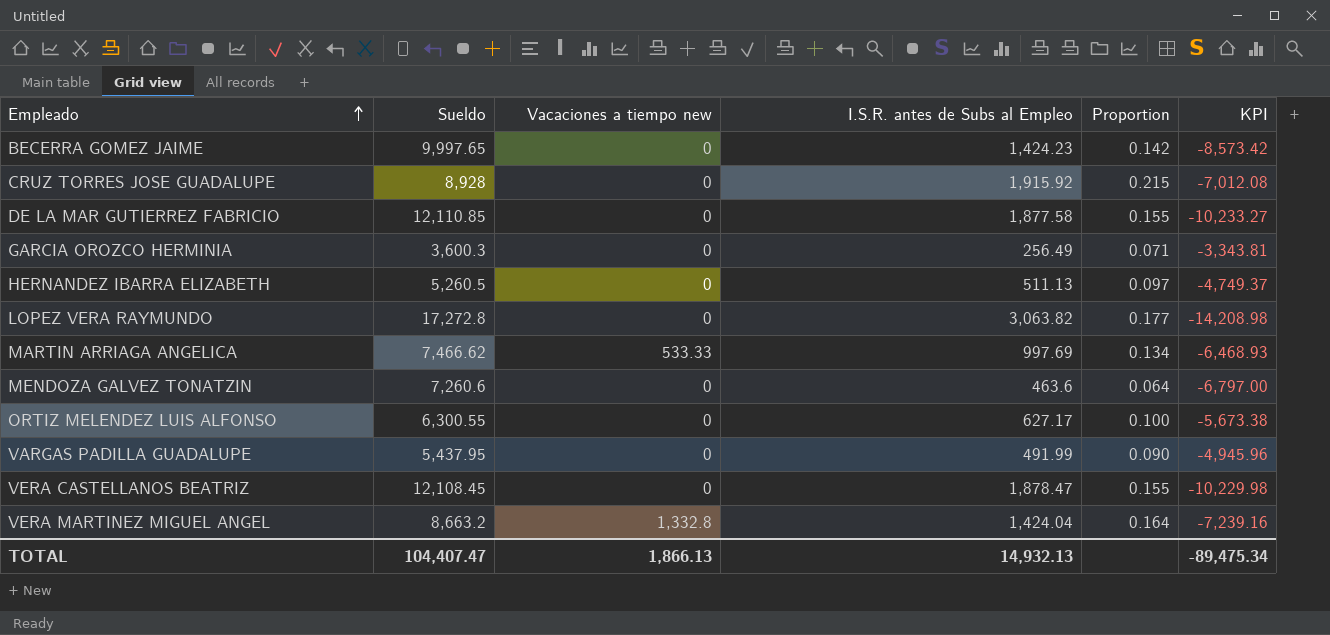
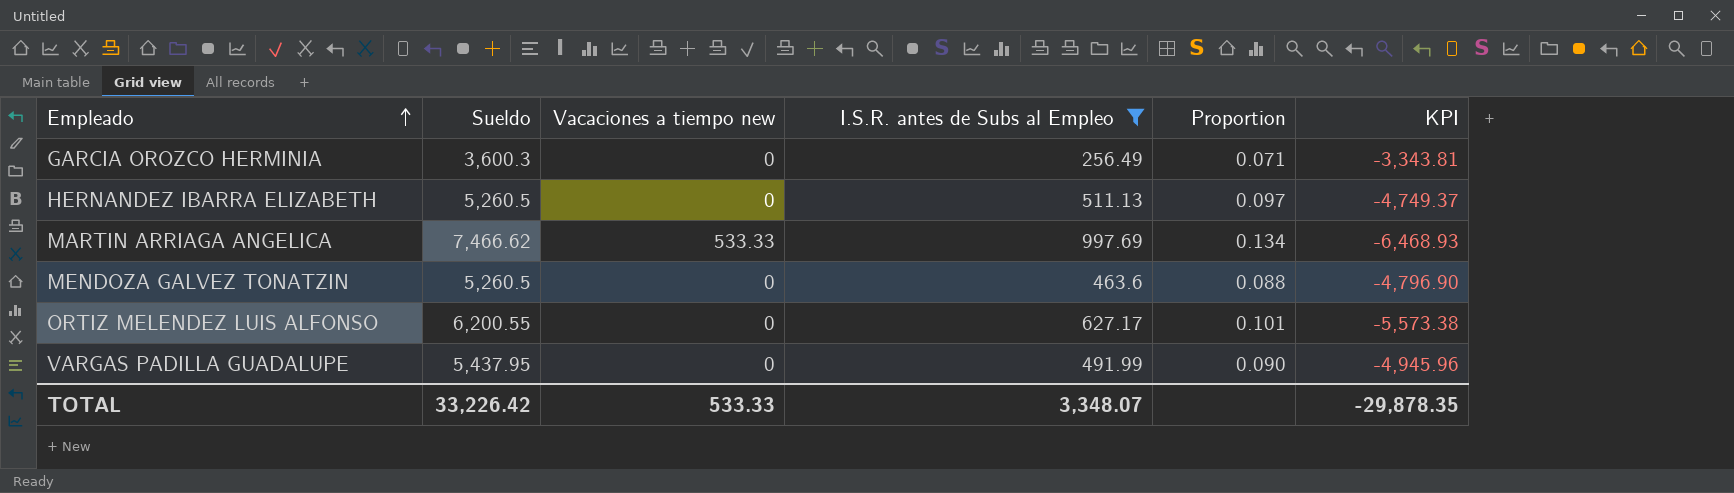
filter: none -> I.S.R. antes de Subs al Empleo <= 997.69
MENDOZA GALVEZ TONATZIN | Sueldo: 7,260.6 -> 5,260.5
MENDOZA GALVEZ TONATZIN | Proportion: 0.064 -> 0.088
MENDOZA GALVEZ TONATZIN | KPI: -6,797.00 -> -4,796.90
ORTIZ MELENDEZ LUIS ALFONSO | Sueldo: 6,300.55 -> 6,200.55
ORTIZ MELENDEZ LUIS ALFONSO | Proportion: 0.100 -> 0.101
ORTIZ MELENDEZ LUIS ALFONSO | KPI: -5,673.38 -> -5,573.38
TOTAL | Sueldo: 104,407.47 -> 33,226.42
TOTAL | Vacaciones a tiempo new: 1,866.13 -> 533.33
TOTAL | I.S.R. antes de Subs al Empleo: 14,932.13 -> 3,348.07
TOTAL | KPI: -89,475.34 -> -29,878.35

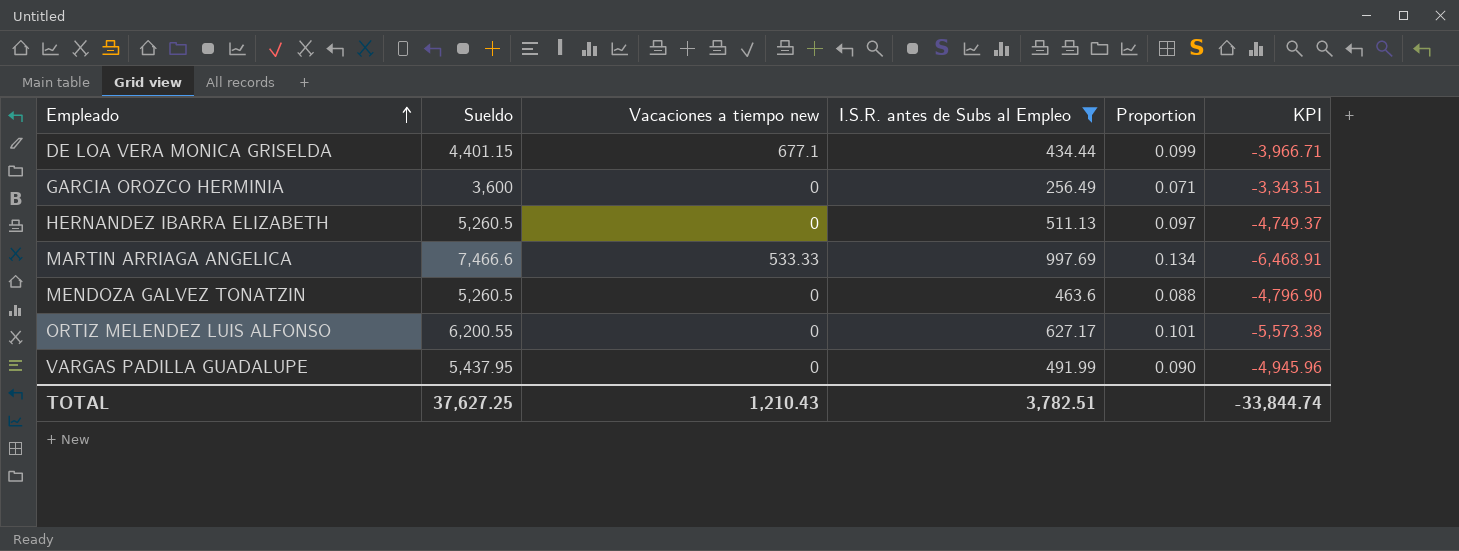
row DE LOA VERA MONICA GRISELDA: none -> 4,401.15 | 677.1 | 434.44 | 0.099 | -3,966.71
GARCIA OROZCO HERMINIA | Sueldo: 3,600.3 -> 3,600
GARCIA OROZCO HERMINIA | KPI: -3,343.81 -> -3,343.51
MARTIN ARRIAGA ANGELICA | Sueldo: 7,466.62 -> 7,466.6
MARTIN ARRIAGA ANGELICA | KPI: -6,468.93 -> -6,468.91
TOTAL | Sueldo: 33,226.42 -> 37,627.25
TOTAL | Vacaciones a tiempo new: 533.33 -> 1,210.43
TOTAL | I.S.R. antes de Subs al Empleo: 3,348.07 -> 3,782.51
TOTAL | KPI: -29,878.35 -> -33,844.74

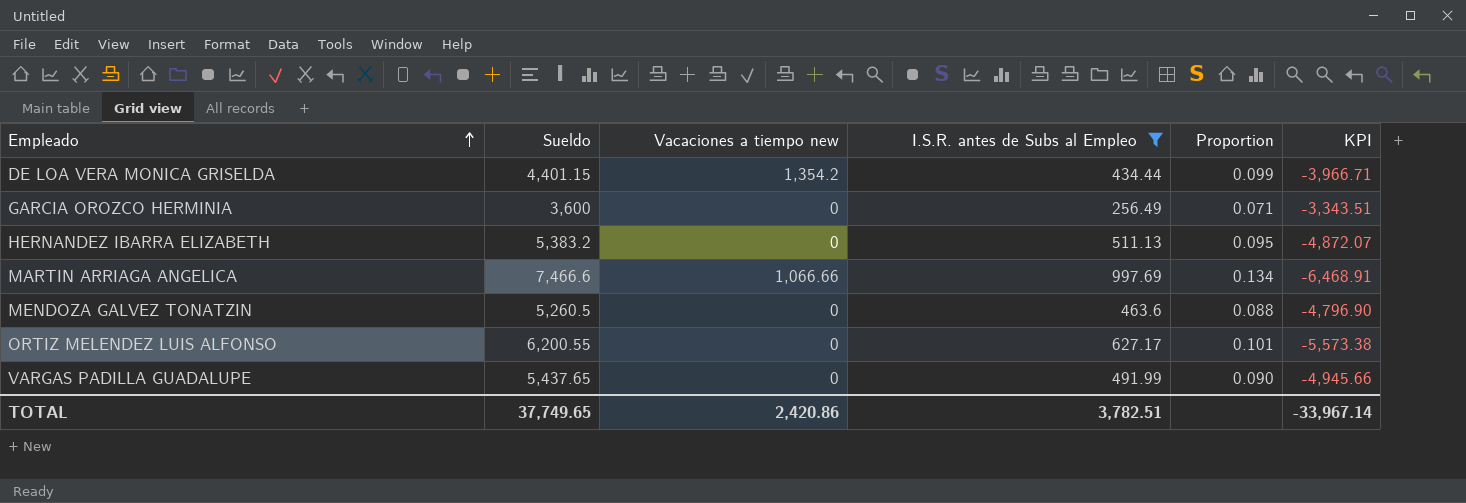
DE LOA VERA MONICA GRISELDA | Vacaciones a tiempo new: 677.1 -> 1,354.2
HERNANDEZ IBARRA ELIZABETH | Sueldo: 5,260.5 -> 5,383.2
HERNANDEZ IBARRA ELIZABETH | Proportion: 0.097 -> 0.095
HERNANDEZ IBARRA ELIZABETH | KPI: -4,749.37 -> -4,872.07
MARTIN ARRIAGA ANGELICA | Vacaciones a tiempo new: 533.33 -> 1,066.66
VARGAS PADILLA GUADALUPE | Sueldo: 5,437.95 -> 5,437.65
VARGAS PADILLA GUADALUPE | KPI: -4,945.96 -> -4,945.66
TOTAL | Sueldo: 37,627.25 -> 37,749.65
TOTAL | Vacaciones a tiempo new: 1,210.43 -> 2,420.86
TOTAL | KPI: -33,844.74 -> -33,967.14

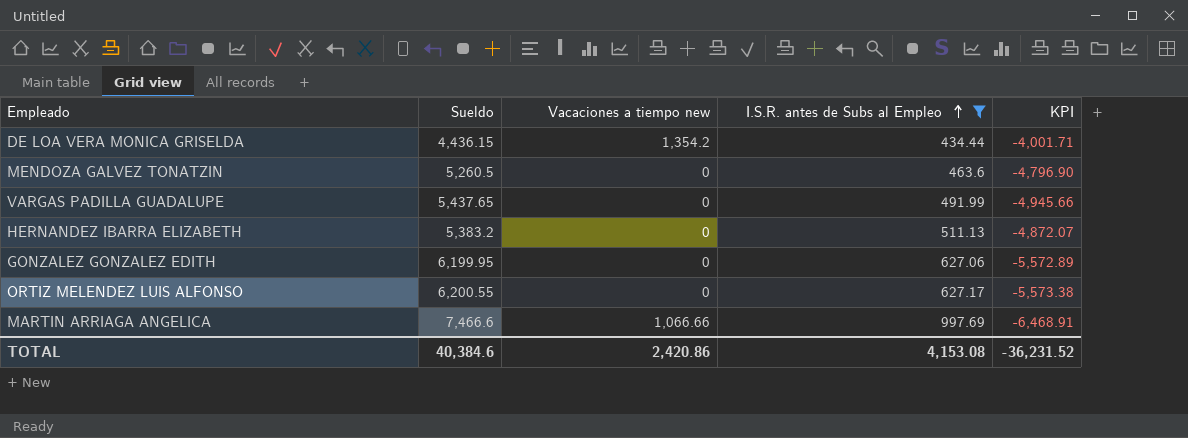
row order: Empleado ascending -> I.S.R. antes de Subs al Empleo ascending
column Proportion | formula: [I.S.R. antes de Subs al Empleo] / [Sueldo] -> none
row GARCIA OROZCO HERMINIA: 3,600 | 0 | 256.49 | 0.071 | -3,343.51 -> none
DE LOA VERA MONICA GRISELDA | Sueldo: 4,401.15 -> 4,436.15
DE LOA VERA MONICA GRISELDA | KPI: -3,966.71 -> -4,001.71
row GONZALEZ GONZALEZ EDITH: none -> 6,199.95 | 0 | 627.06 | -5,572.89
TOTAL | Sueldo: 37,749.65 -> 40,384.6
TOTAL | I.S.R. antes de Subs al Empleo: 3,782.51 -> 4,153.08
TOTAL | KPI: -33,967.14 -> -36,231.52

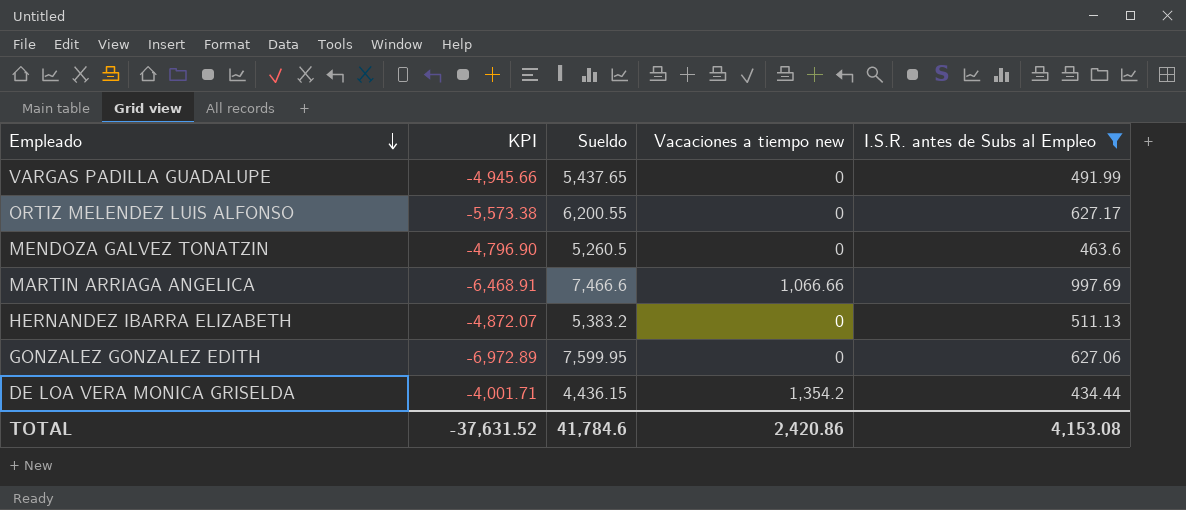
row order: I.S.R. antes de Subs al Empleo ascending -> Empleado descending
column KPI | position: 5 -> 2
GONZALEZ GONZALEZ EDITH | KPI: -5,572.89 -> -6,972.89
GONZALEZ GONZALEZ EDITH | Sueldo: 6,199.95 -> 7,599.95
TOTAL | KPI: -36,231.52 -> -37,631.52
TOTAL | Sueldo: 40,384.6 -> 41,784.6

